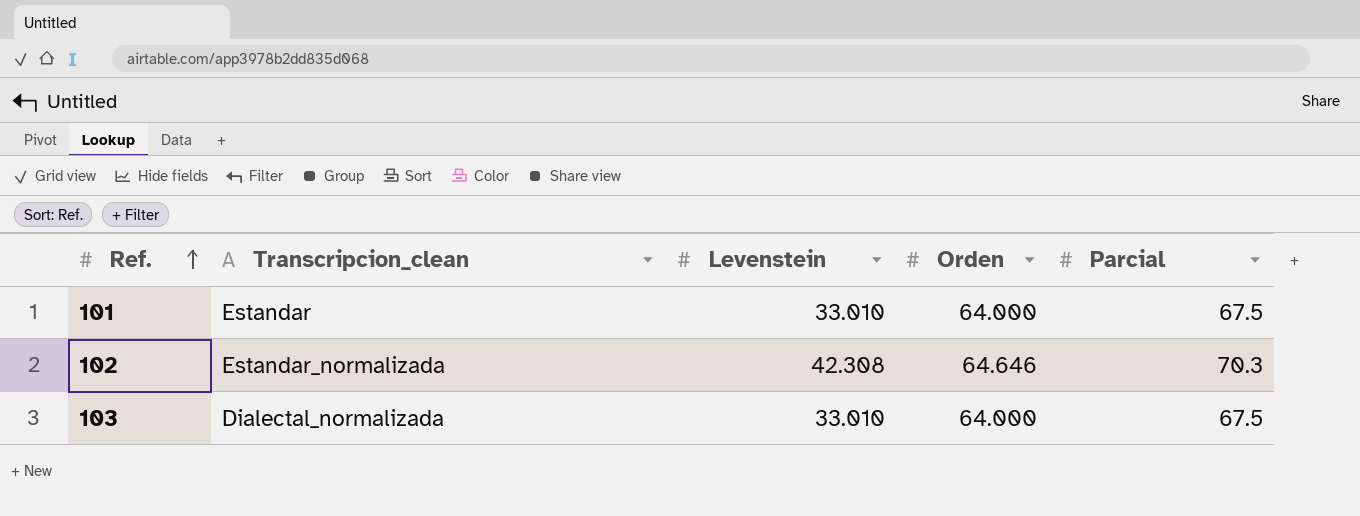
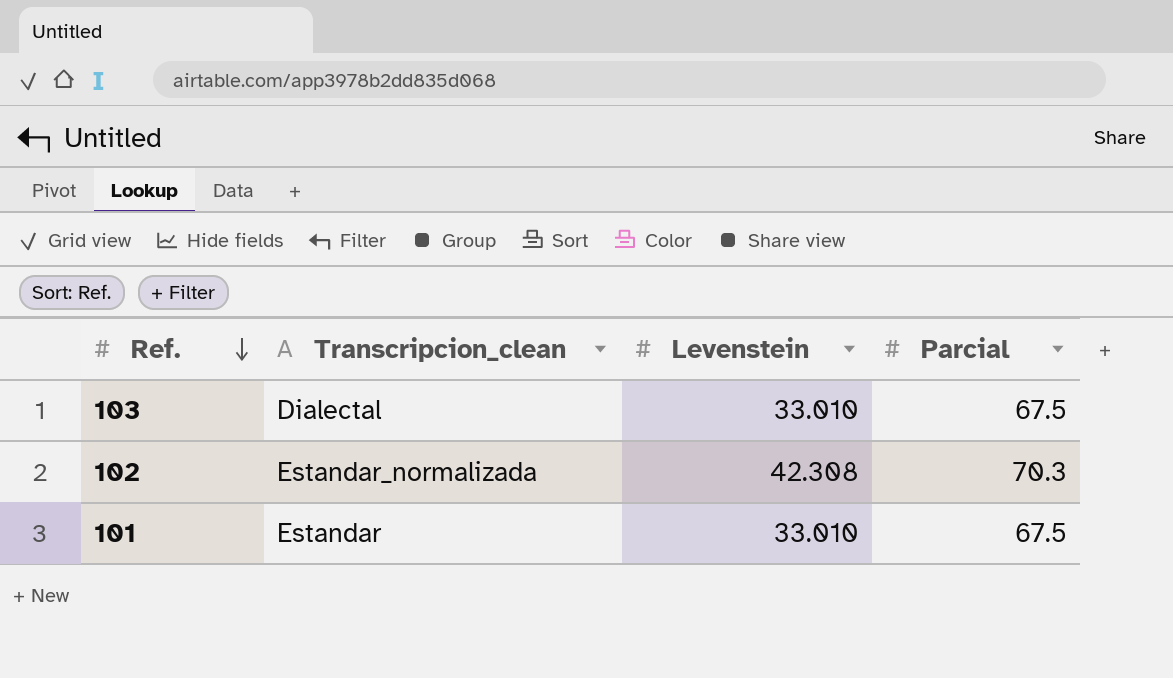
row order: Ref. ascending -> Ref. descending
column Orden | position: 4 -> none
103 | Transcripcion_clean: Dialectal_normalizada -> Dialectal

